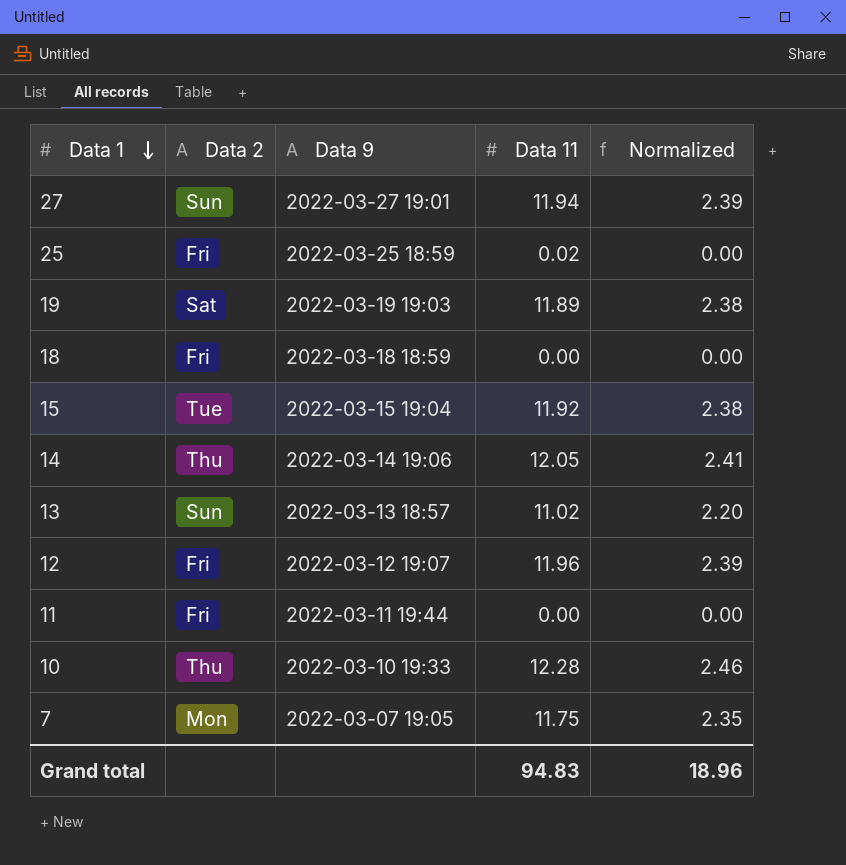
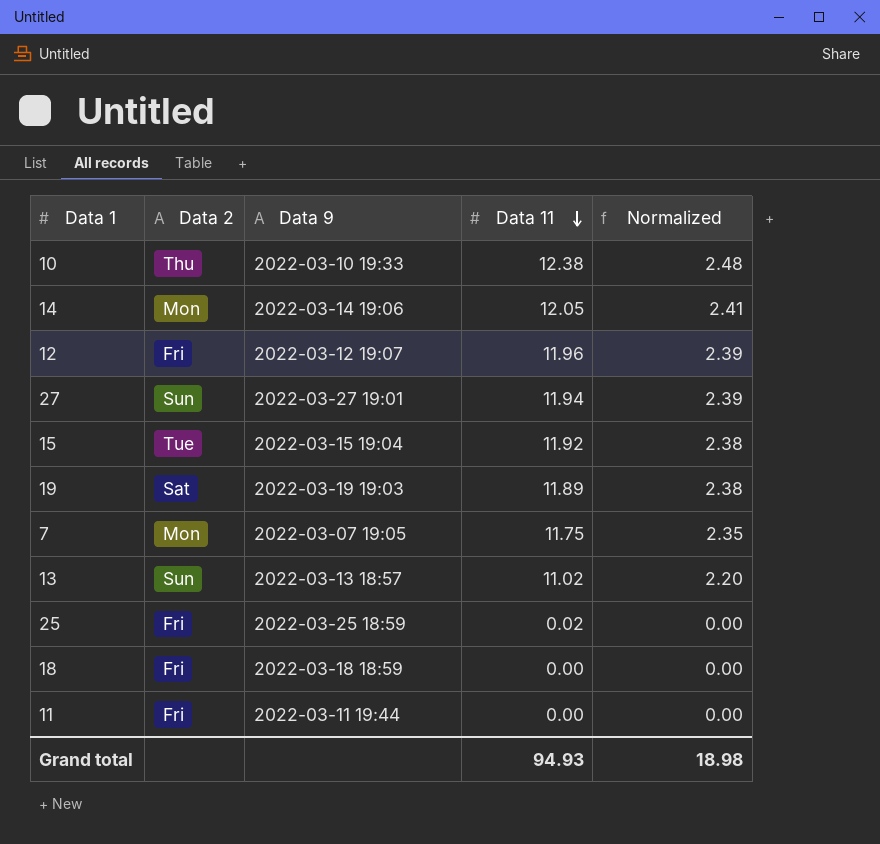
row order: Data 1 descending -> Data 11 descending
10 | Data 11: 12.28 -> 12.38
10 | Normalized: 2.46 -> 2.48
14 | Data 2: Thu -> Mon
Grand total | Data 11: 94.83 -> 94.93
Grand total | Normalized: 18.96 -> 18.98

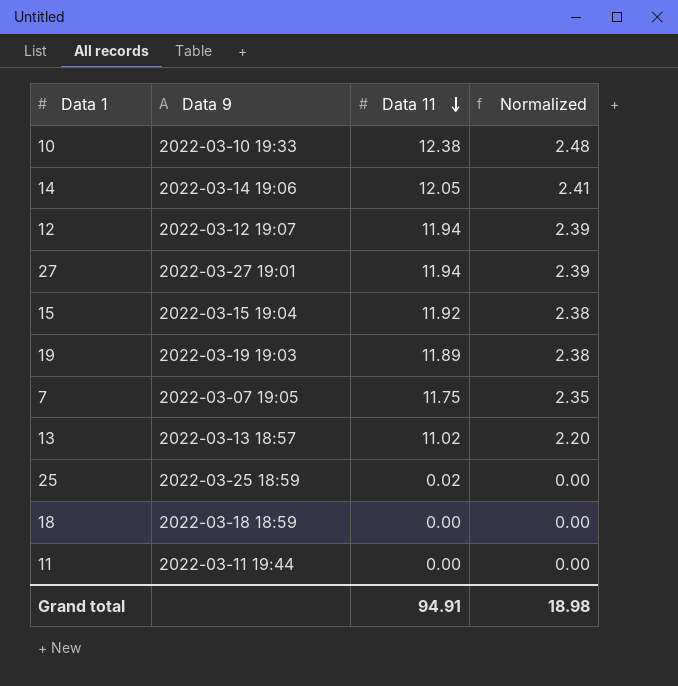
column Data 2 | position: 2 -> none
12 | Data 11: 11.96 -> 11.94
Grand total | Data 11: 94.93 -> 94.91

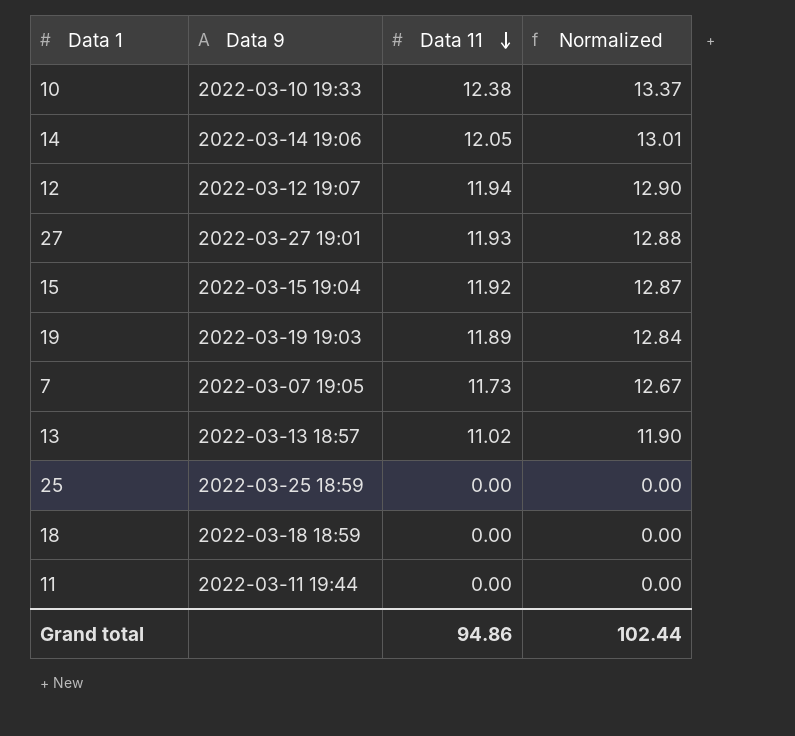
column Normalized | formula: [Data 11] * 0.2 -> [Data 11] * 1.08
27 | Data 11: 11.94 -> 11.93
7 | Data 11: 11.75 -> 11.73
25 | Data 11: 0.02 -> 0.00
Grand total | Data 11: 94.91 -> 94.86
Grand total | Normalized: 18.98 -> 102.44

